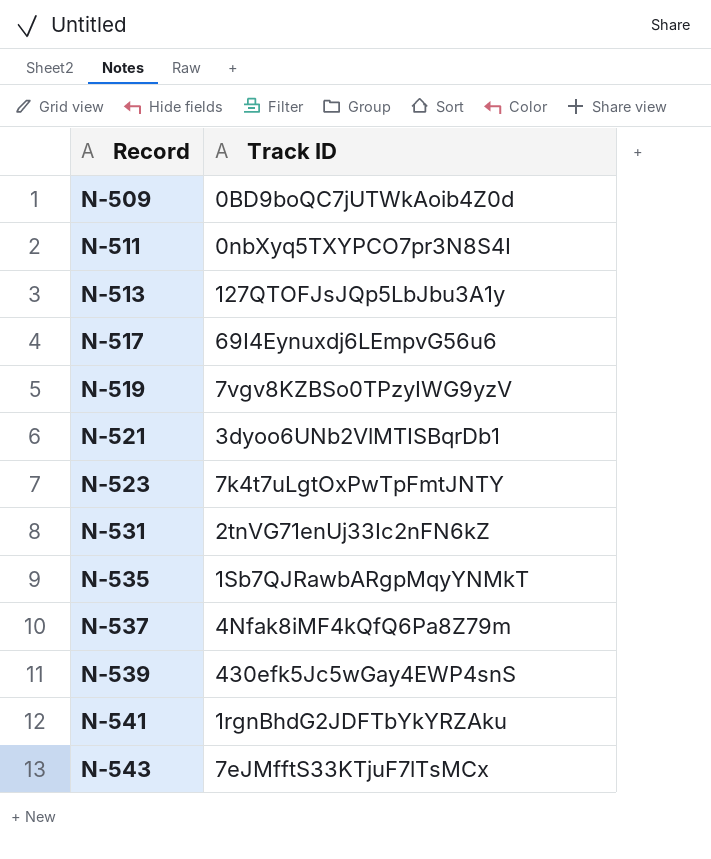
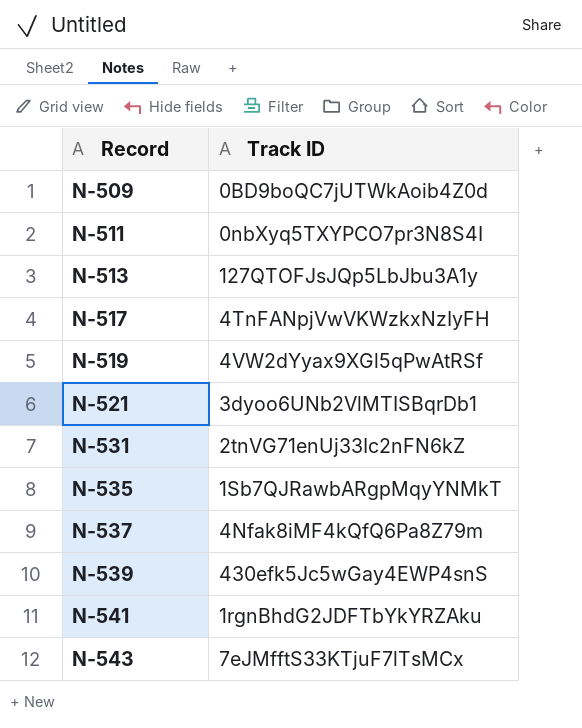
row N-523: 7k4t7uLgtOxPwTpFmtJNTY -> none
N-517 | Track ID: 69I4Eynuxdj6LEmpvG56u6 -> 4TnFANpjVwVKWzkxNzIyFH
N-519 | Track ID: 7vgv8KZBSo0TPzyIWG9yzV -> 4VW2dYyax9XGl5qPwAtRSf

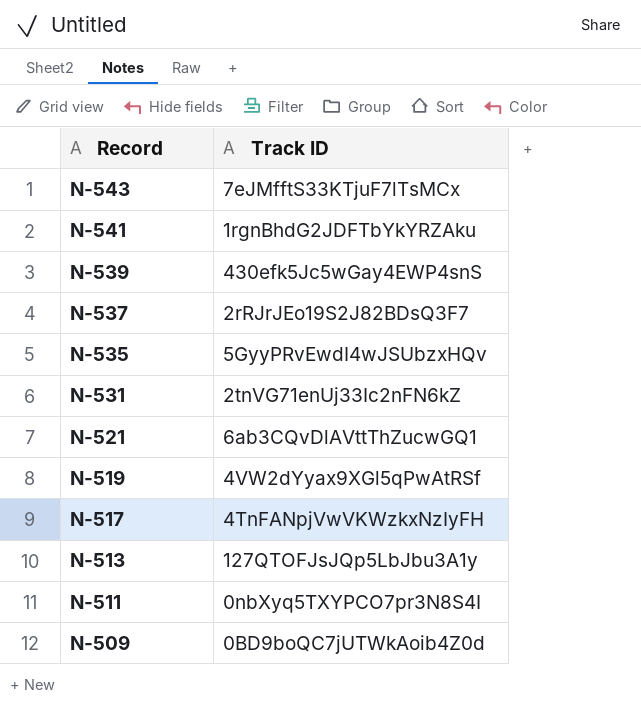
row order: Record ascending -> Record descending
N-537 | Track ID: 4Nfak8iMF4kQfQ6Pa8Z79m -> 2rRJrJEo19S2J82BDsQ3F7
N-535 | Track ID: 1Sb7QJRawbARgpMqyYNMkT -> 5GyyPRvEwdI4wJSUbzxHQv
N-521 | Track ID: 3dyoo6UNb2VlMTISBqrDb1 -> 6ab3CQvDlAVttThZucwGQ1

